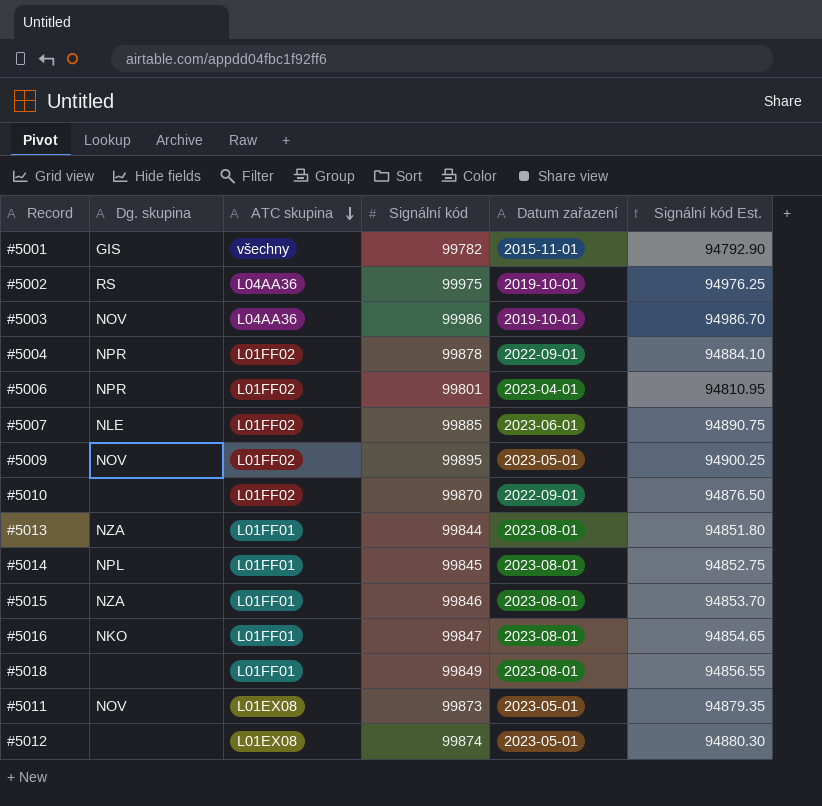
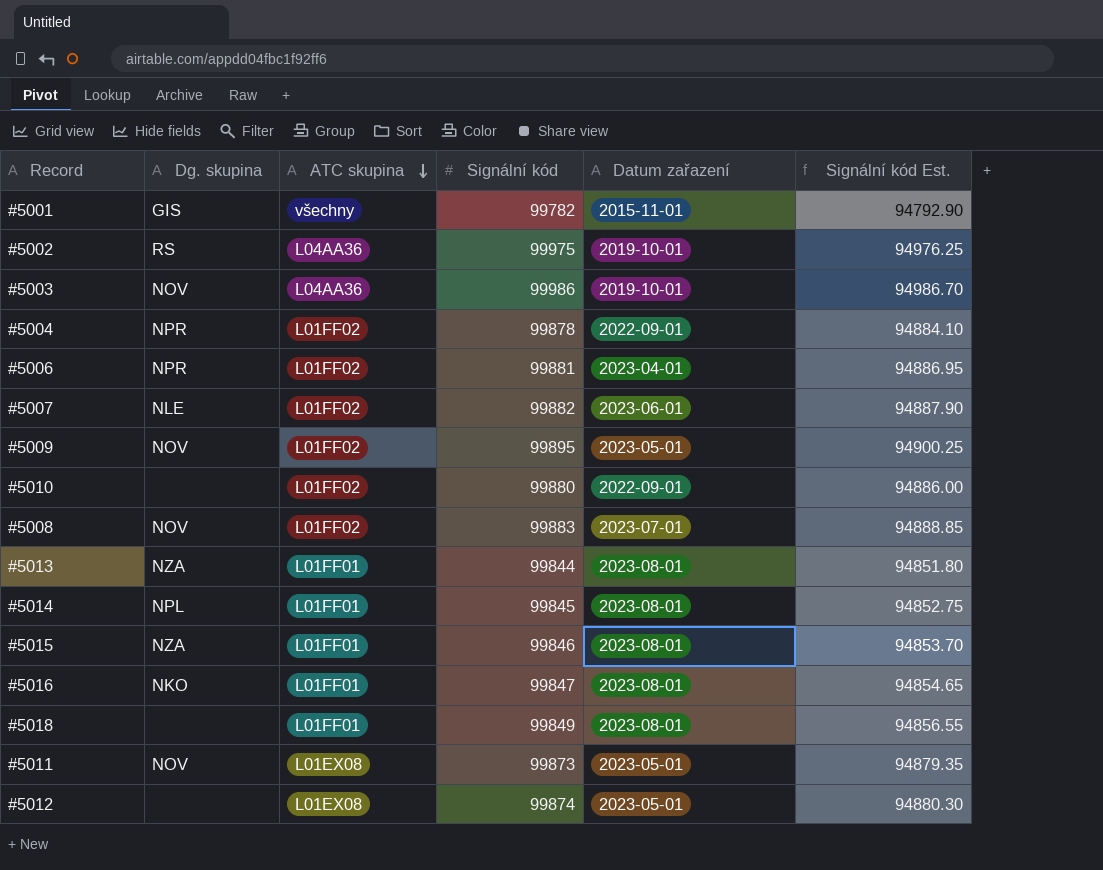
#5006 | Signální kód: 99801 -> 99881
#5006 | Signální kód Est.: 94810.95 -> 94886.95
#5007 | Signální kód: 99885 -> 99882
#5007 | Signální kód Est.: 94890.75 -> 94887.90
#5010 | Signální kód: 99870 -> 99880
#5010 | Signální kód Est.: 94876.50 -> 94886.00
row #5008: none -> NOV | L01FF02 | 99883 | 2023-07-01 | 94888.85

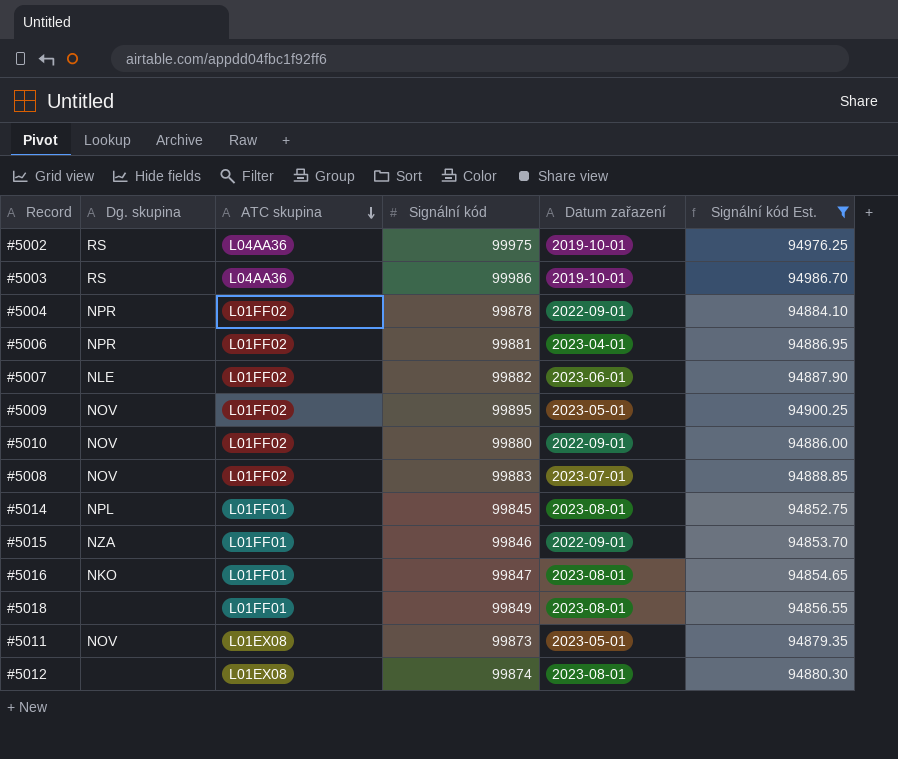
filter: none -> Signální kód Est. >= 94852.75
#5003 | Dg. skupina: NOV -> RS
#5010 | Dg. skupina: none -> NOV
#5015 | Datum zařazení: 2023-08-01 -> 2022-09-01
#5012 | Datum zařazení: 2023-05-01 -> 2023-08-01

